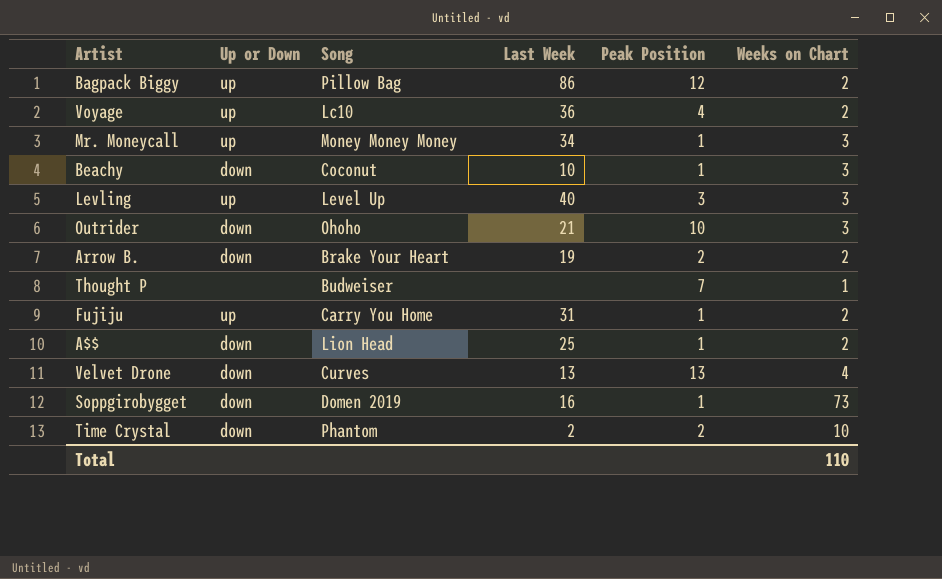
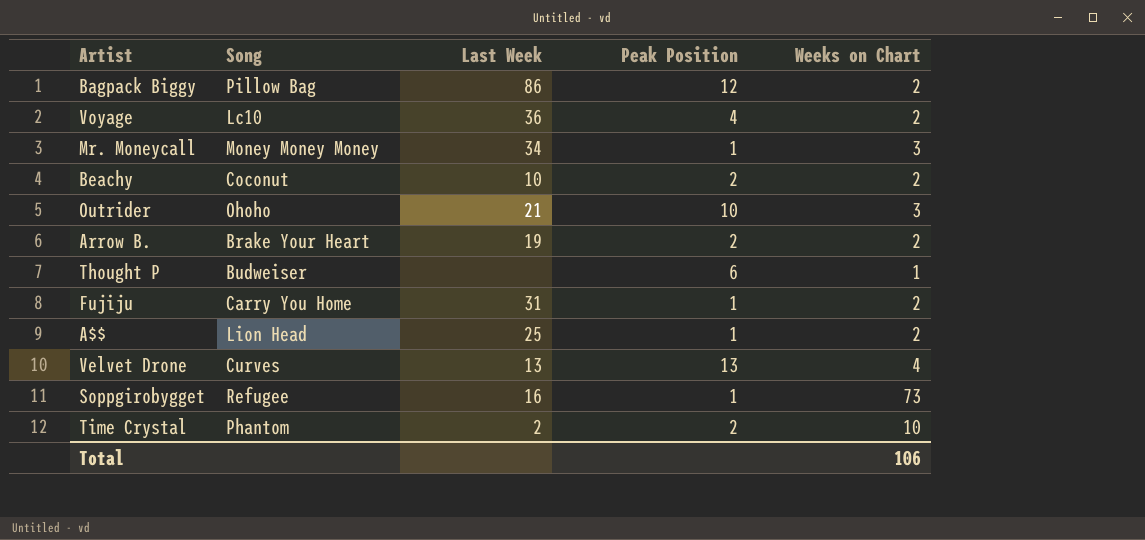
column Up or Down | position: 2 -> none
row Levling: up | Level Up | 40 | 3 | 3 -> none
Beachy | Peak Position: 1 -> 2
Beachy | Weeks on Chart: 3 -> 2
Thought P | Peak Position: 7 -> 6
Soppgirobygget | Song: Domen 2019 -> Refugee
Total | Weeks on Chart: 110 -> 106

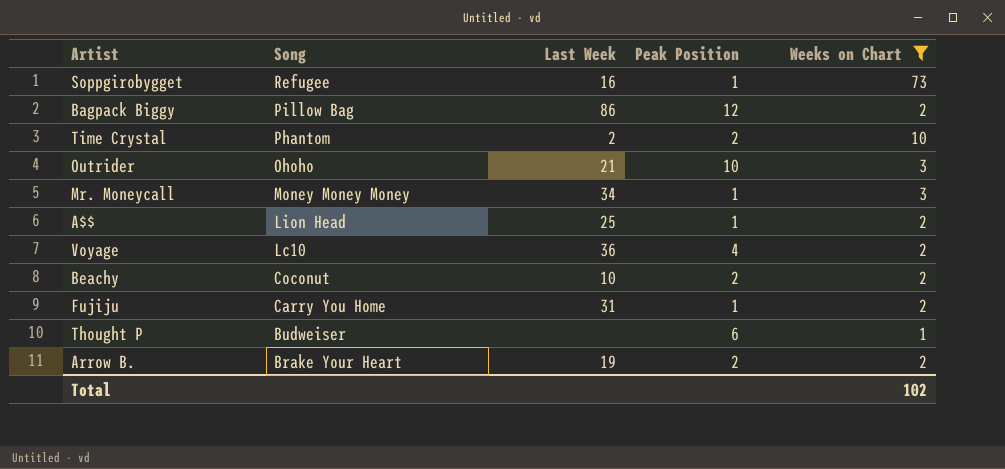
filter: none -> Weeks on Chart != 4
row order: none -> Song descending
Total | Weeks on Chart: 106 -> 102

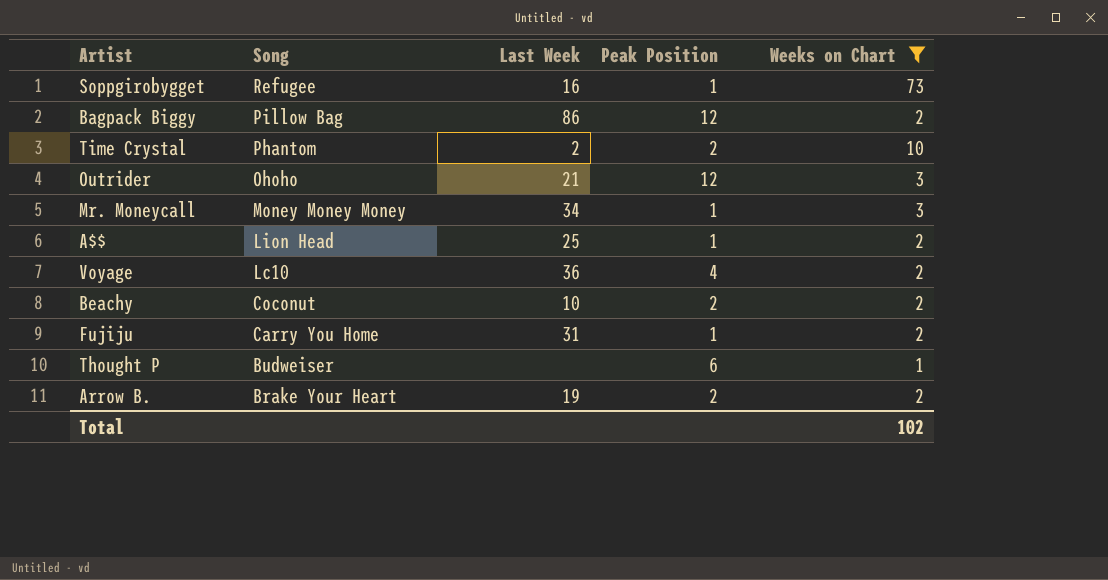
Outrider | Peak Position: 10 -> 12

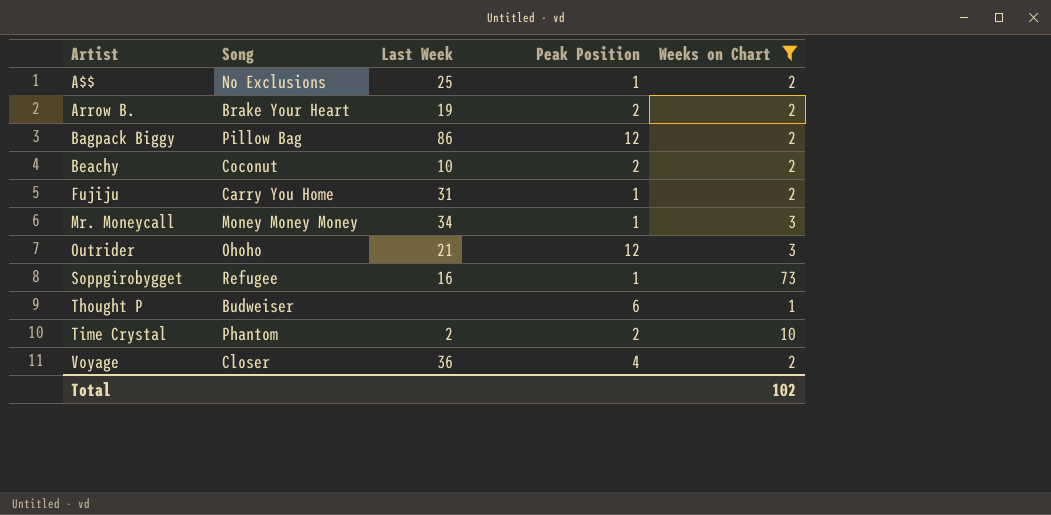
row order: Song descending -> Artist ascending
A$$ | Song: Lion Head -> No Exclusions
Voyage | Song: Lc10 -> Closer

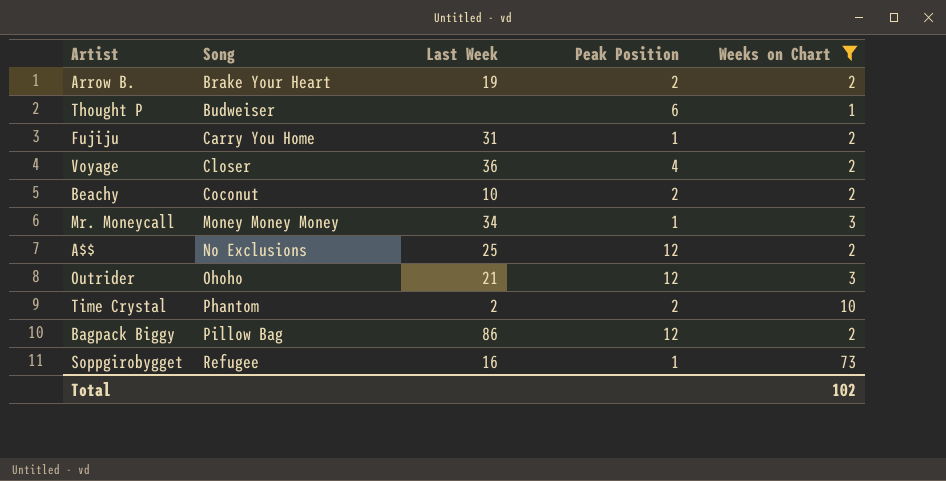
row order: Artist ascending -> Song ascending
A$$ | Peak Position: 1 -> 12

